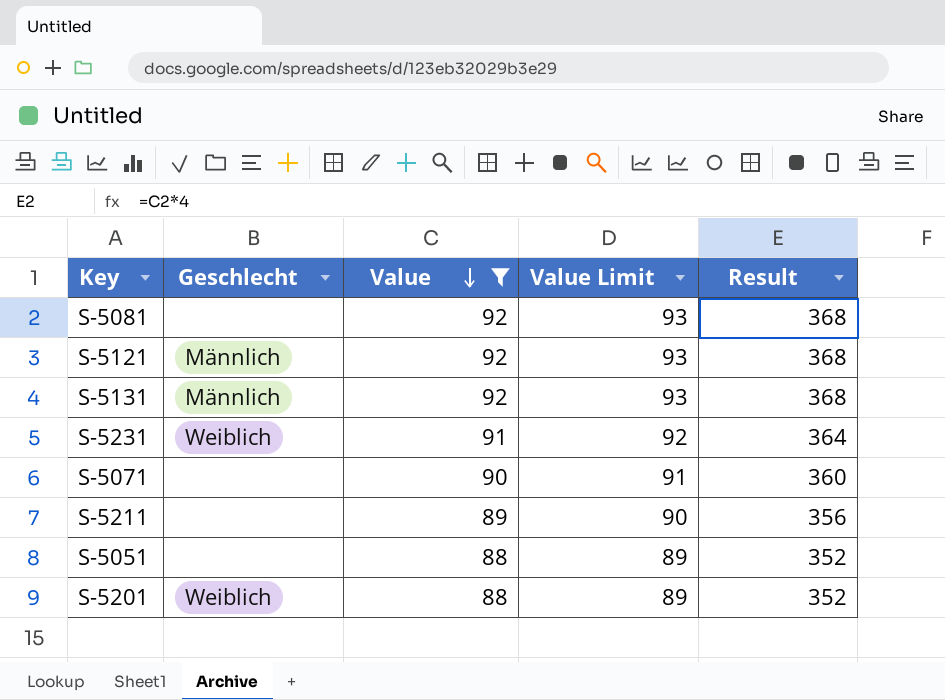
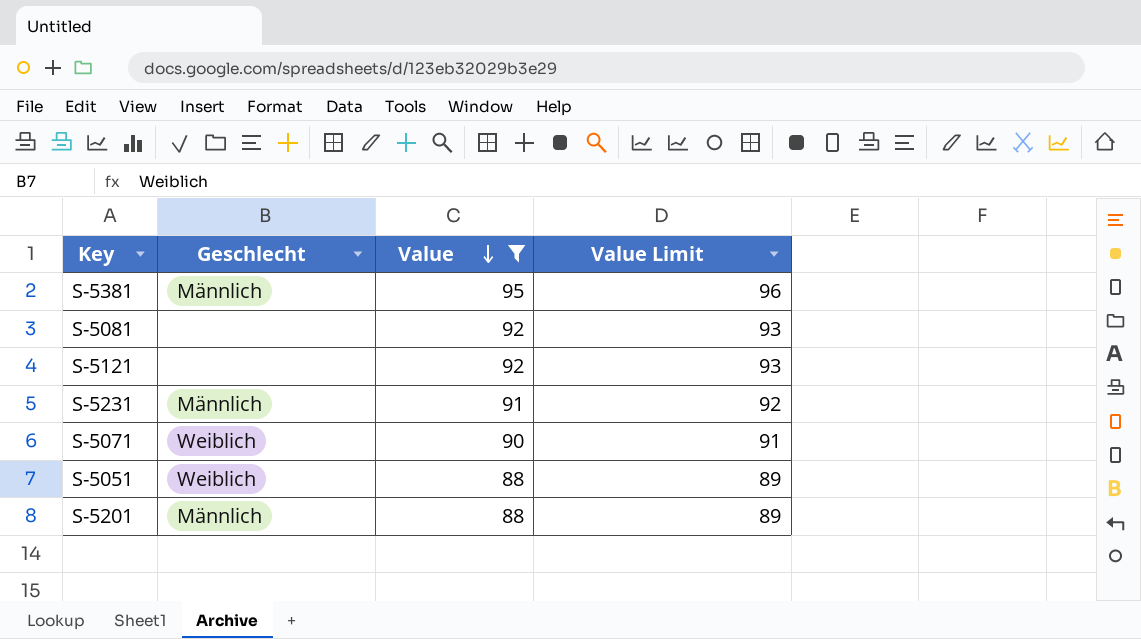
column Result | formula: [Value] * 4 -> none
row S-5131: Männlich | 92 | 93 | 368 -> none
row S-5211: none | 89 | 90 | 356 -> none
row S-5381: none -> Männlich | 95 | 96
S-5121 | Geschlecht: Männlich -> none
S-5231 | Geschlecht: Weiblich -> Männlich
S-5071 | Geschlecht: none -> Weiblich
S-5051 | Geschlecht: none -> Weiblich
S-5201 | Geschlecht: Weiblich -> Männlich

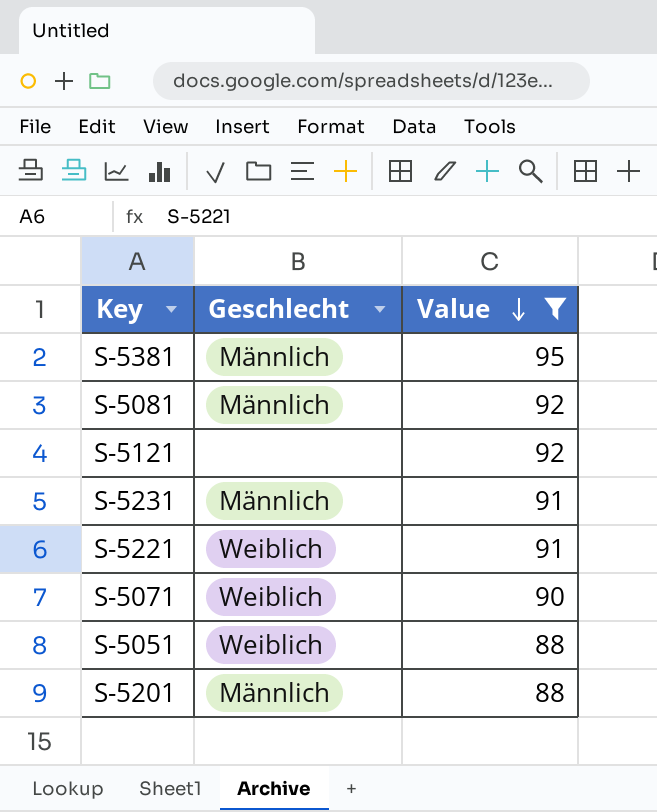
column Value Limit | formula: [Value] + 1 -> none
S-5081 | Geschlecht: none -> Männlich
row S-5221: none -> Weiblich | 91

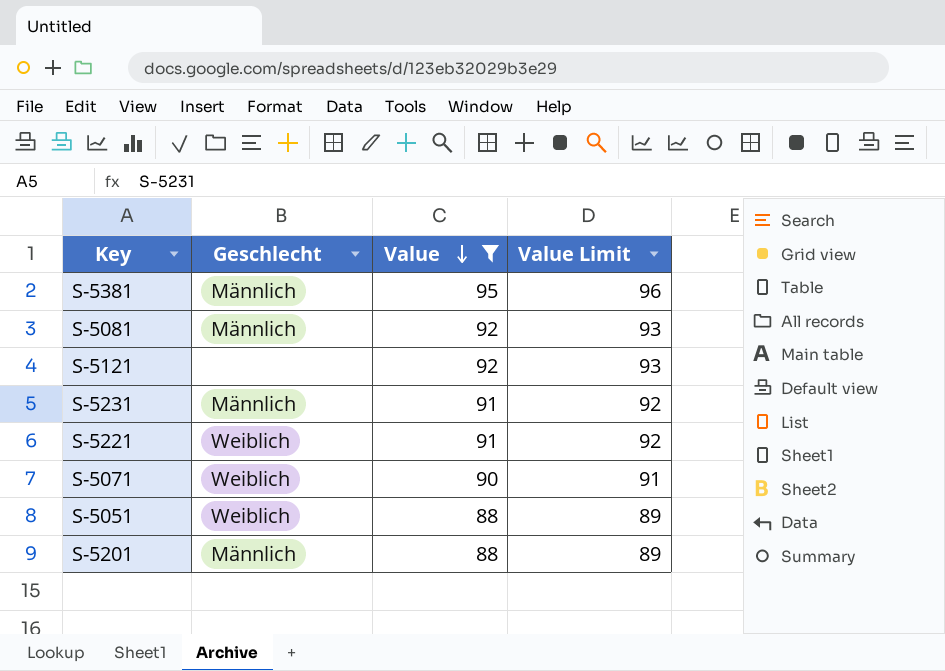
column Value Limit | formula: none -> [Value] + 1

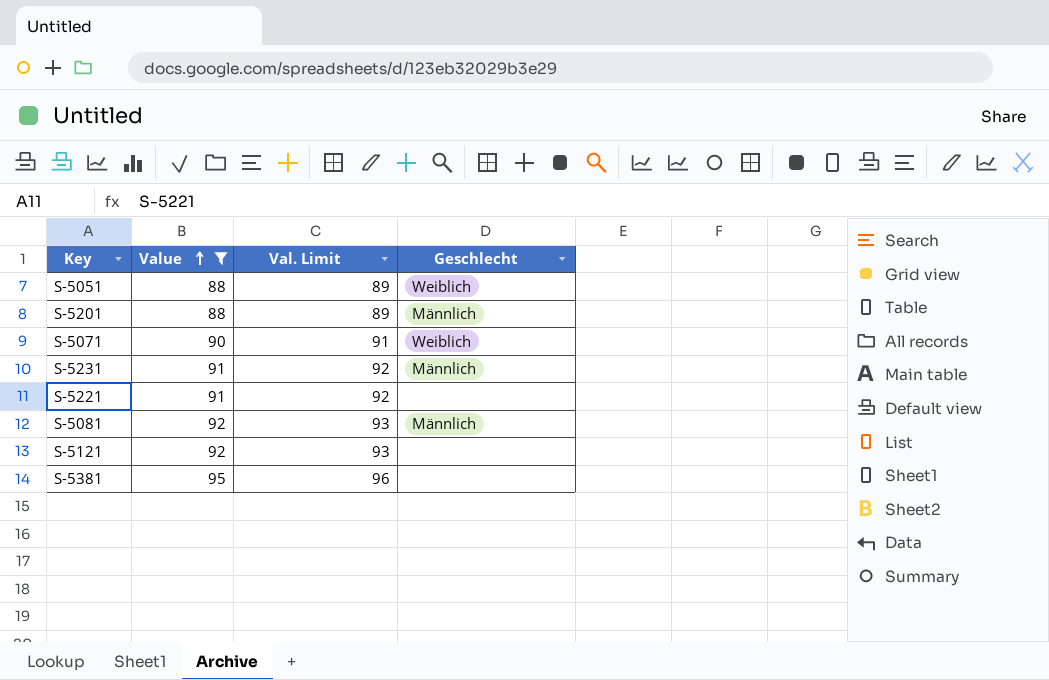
row order: Value descending -> Value ascending
column name: Value Limit -> Val. Limit
column Geschlecht | position: 2 -> 4
S-5221 | Geschlecht: Weiblich -> none
S-5381 | Geschlecht: Männlich -> none

